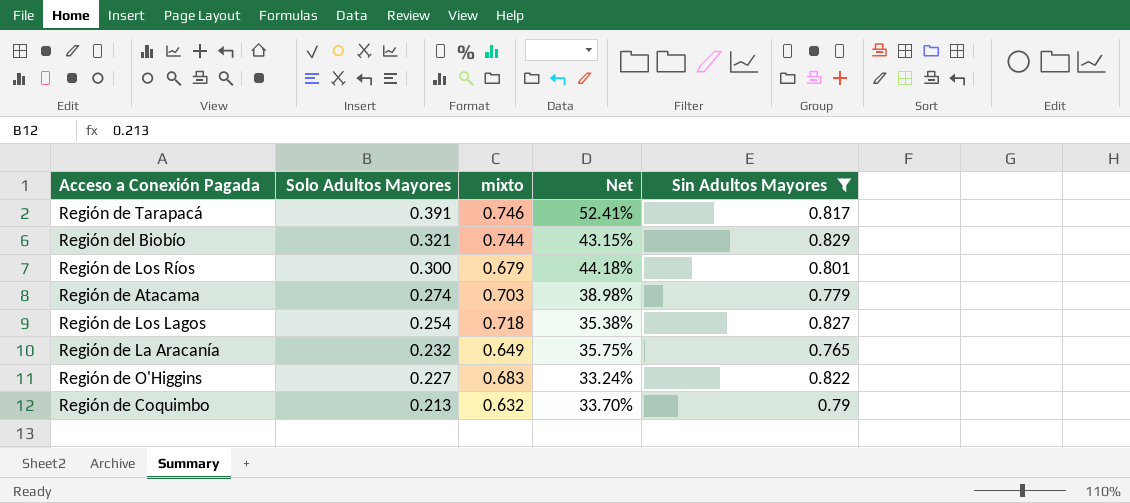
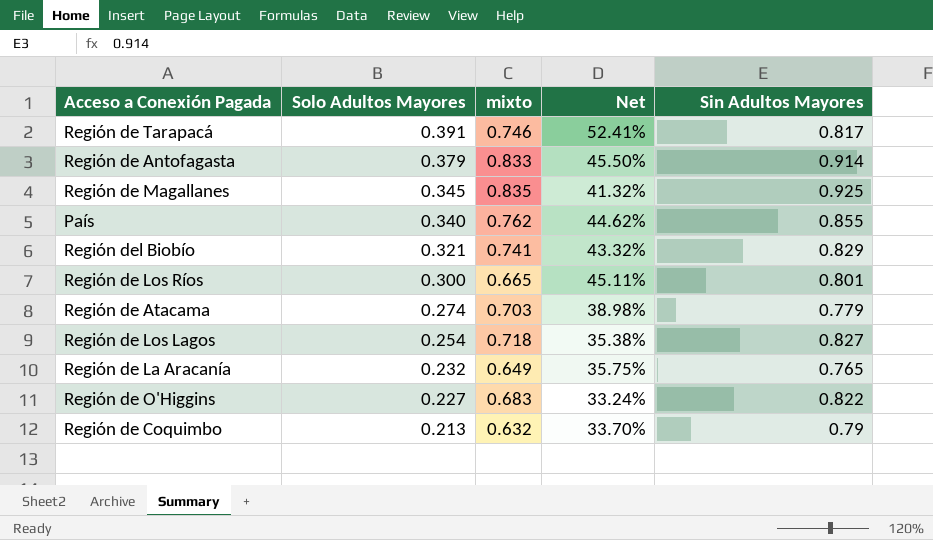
filter: Sin Adultos Mayores <= 0.829 -> none
Región del Biobío | mixto: 0.744 -> 0.741
Región del Biobío | Net: 43.15% -> 43.32%
Región de Los Ríos | mixto: 0.679 -> 0.665
Región de Los Ríos | Net: 44.18% -> 45.11%

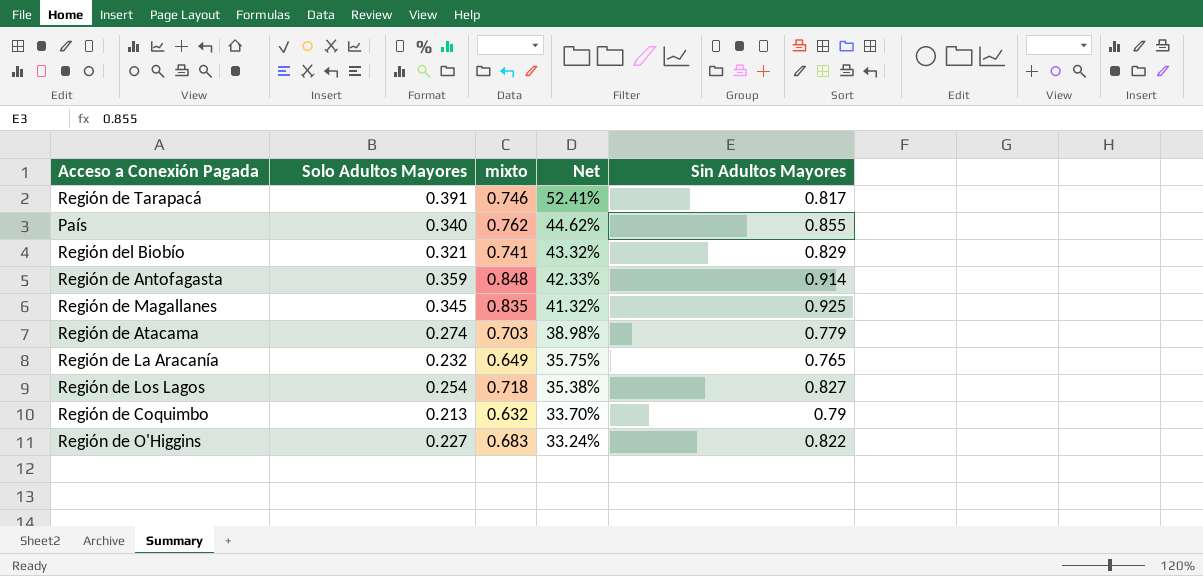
row order: Solo Adultos Mayores descending -> Net descending
row Región de Los Ríos: 0.300 | 0.665 | 45.11% | 0.801 -> none
Región de Antofagasta | Solo Adultos Mayores: 0.379 -> 0.359
Región de Antofagasta | mixto: 0.833 -> 0.848
Región de Antofagasta | Net: 45.50% -> 42.33%

